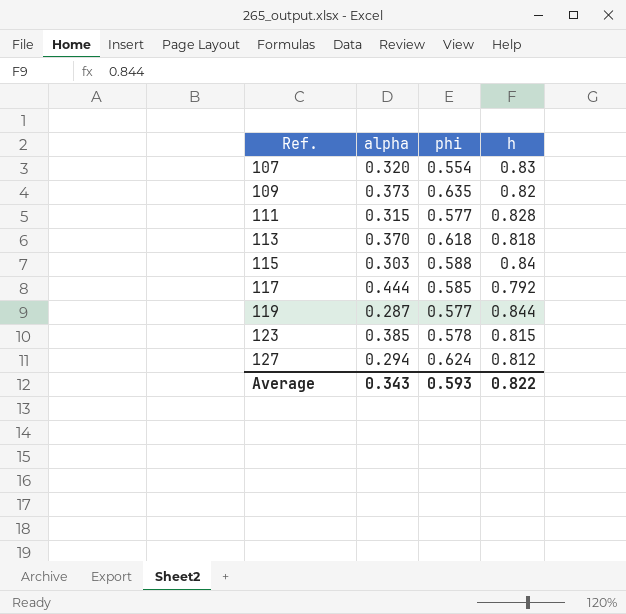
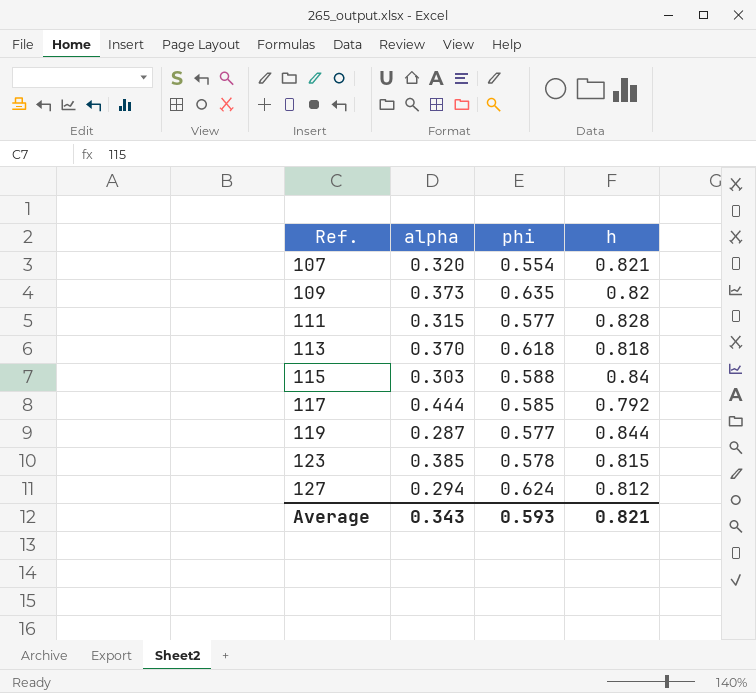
107 | h: 0.83 -> 0.821
Average | h: 0.822 -> 0.821

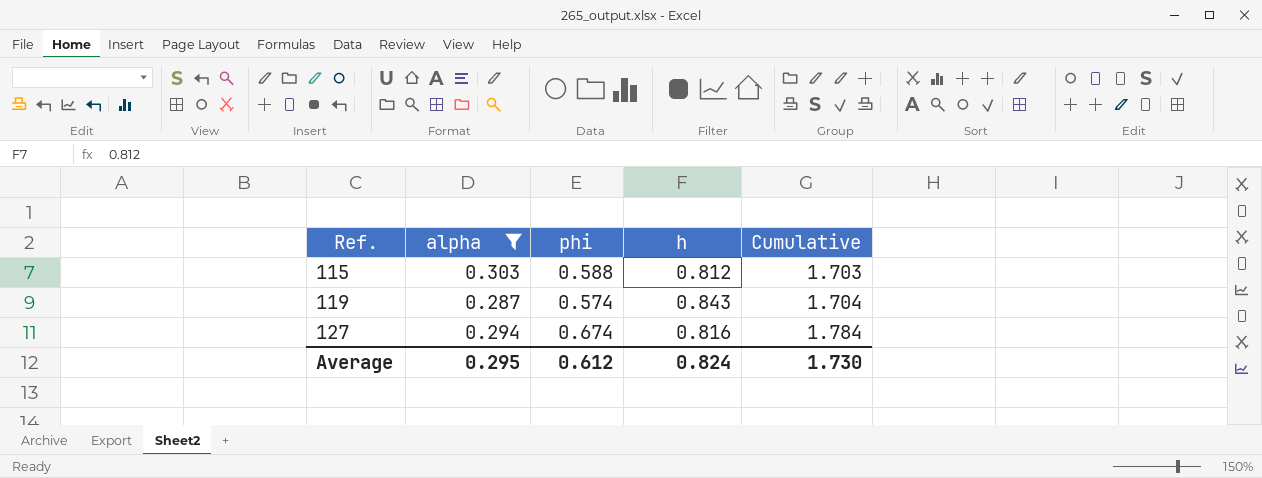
filter: none -> alpha <= 0.303
column Cumulative | formula: none -> [alpha] + [phi] + [h]
115 | h: 0.84 -> 0.812
119 | phi: 0.577 -> 0.574
119 | h: 0.844 -> 0.843
127 | phi: 0.624 -> 0.674
127 | h: 0.812 -> 0.816
Average | alpha: 0.343 -> 0.295
Average | phi: 0.593 -> 0.612
Average | h: 0.821 -> 0.824

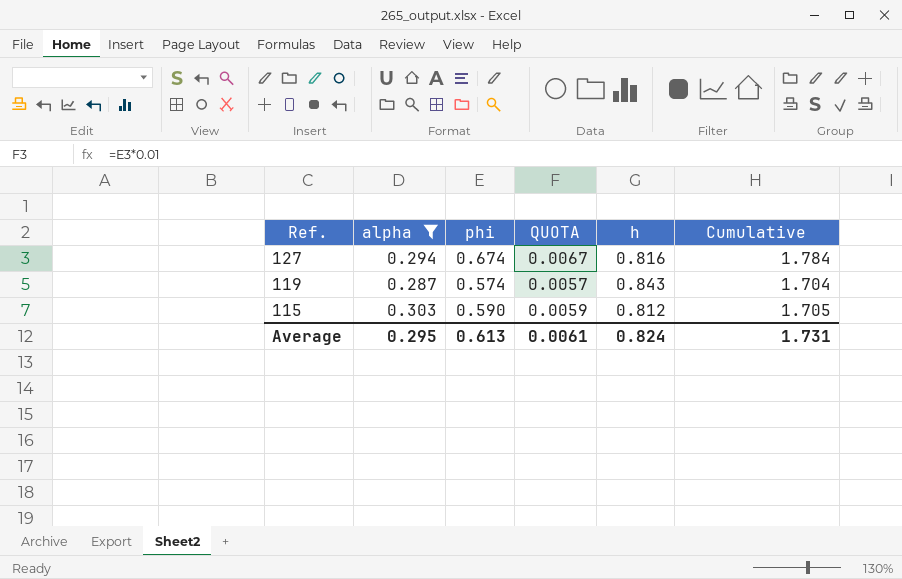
row order: Ref. ascending -> Ref. descending
column QUOTA | formula: none -> [phi] * 0.01
115 | phi: 0.588 -> 0.590
115 | Cumulative: 1.703 -> 1.705
Average | phi: 0.612 -> 0.613
Average | Cumulative: 1.730 -> 1.731

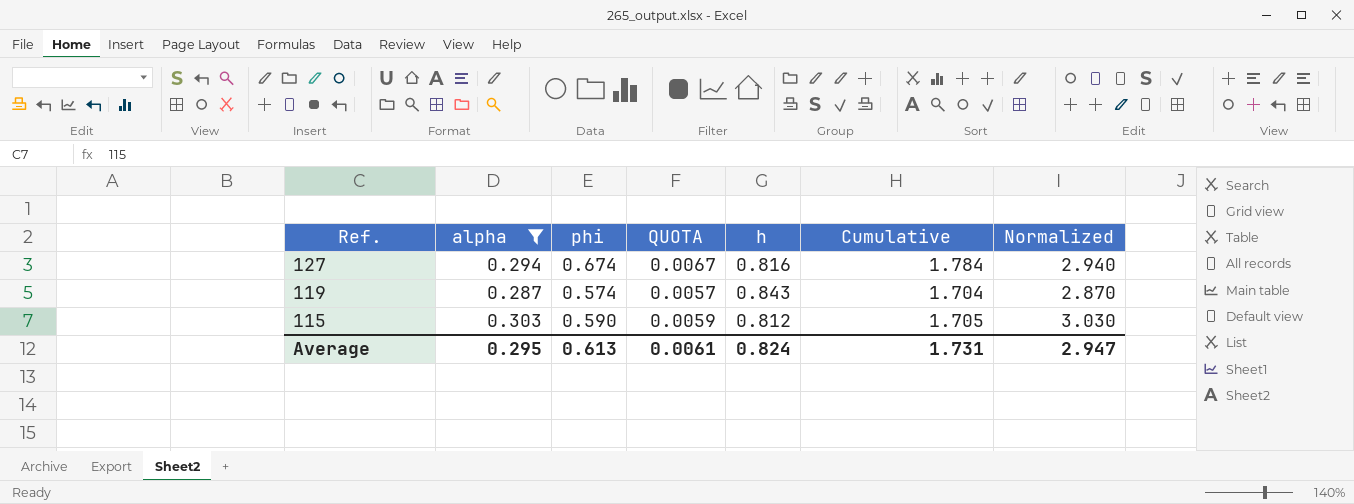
column Normalized | formula: none -> [alpha] * 10

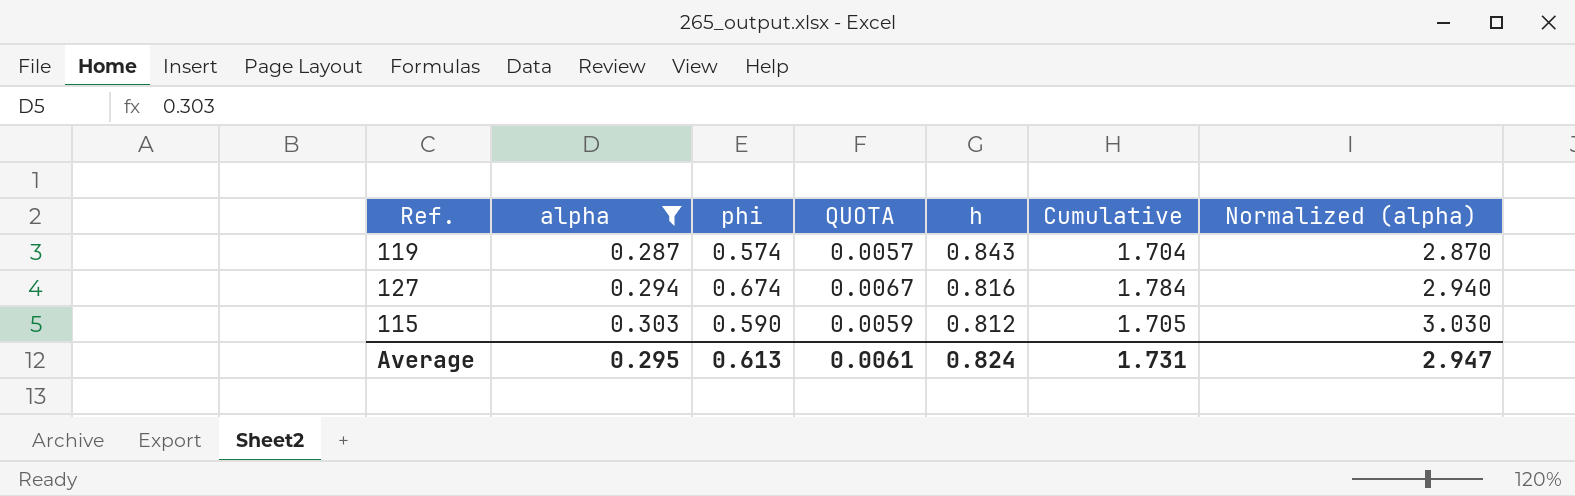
row order: Ref. descending -> alpha ascending
column name: Normalized -> Normalized (alpha)

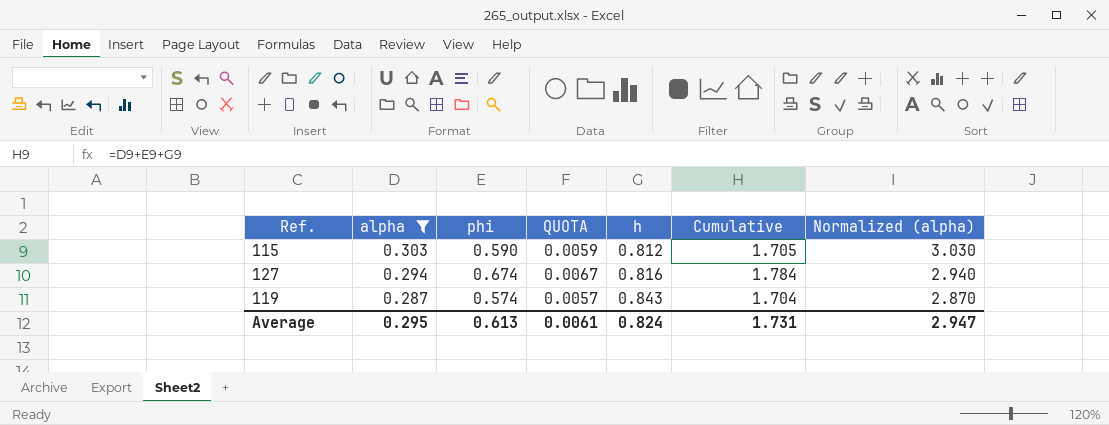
row order: alpha ascending -> alpha descending

